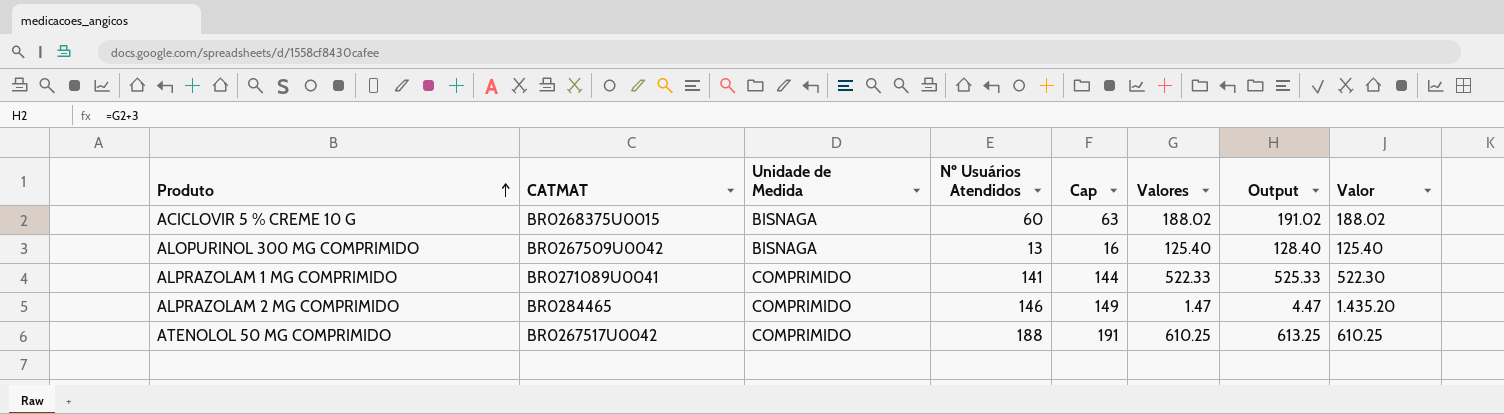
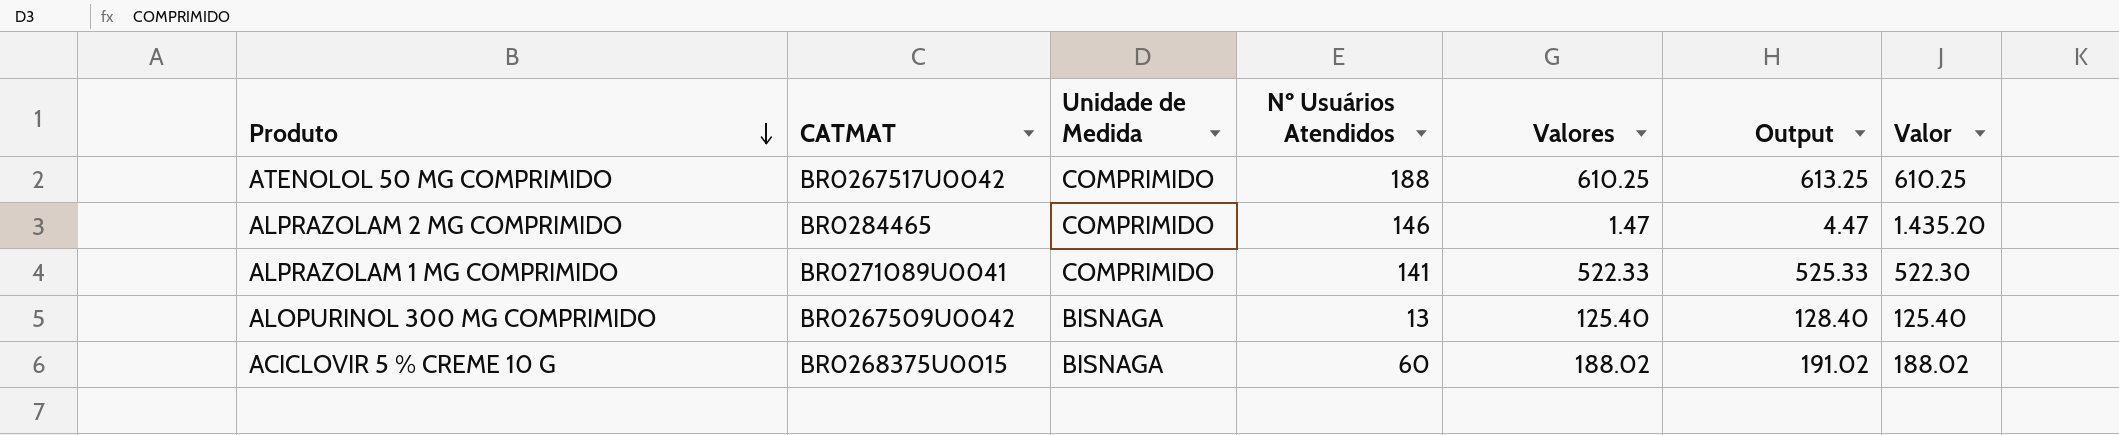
row order: Produto ascending -> Produto descending
column Cap | formula: [Nº Usuários Atendidos] + 3 -> none

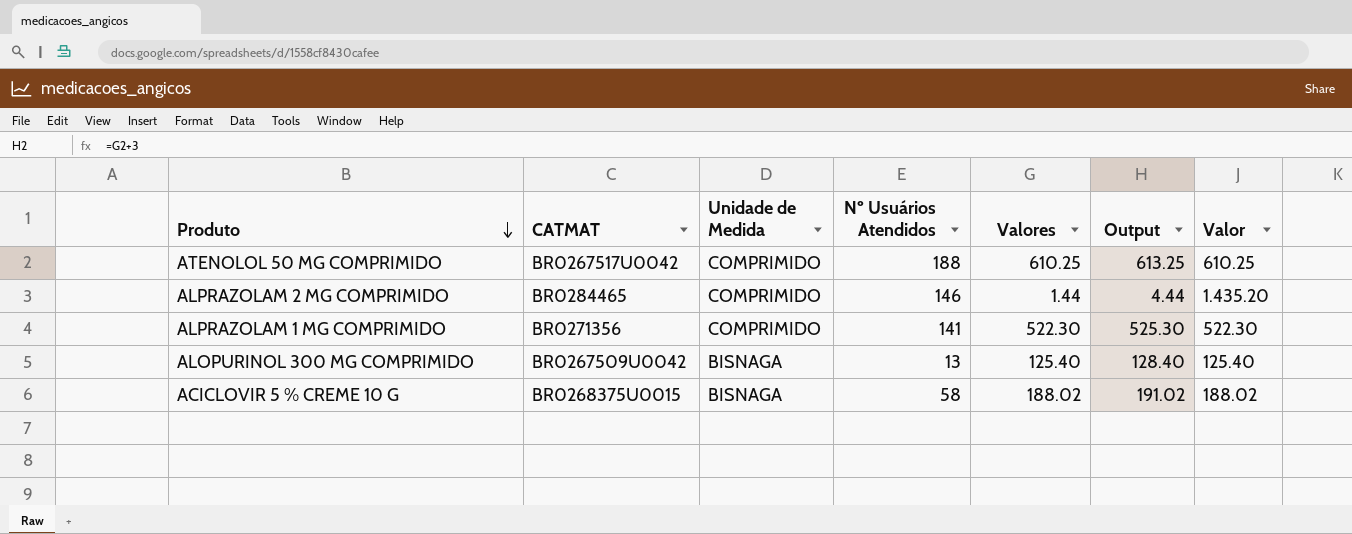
ALPRAZOLAM 2 MG COMPRIMIDO | Valores: 1.47 -> 1.44
ALPRAZOLAM 2 MG COMPRIMIDO | Output: 4.47 -> 4.44
ALPRAZOLAM 1 MG COMPRIMIDO | CATMAT: BR0271089U0041 -> BR0271356
ALPRAZOLAM 1 MG COMPRIMIDO | Valores: 522.33 -> 522.30
ALPRAZOLAM 1 MG COMPRIMIDO | Output: 525.33 -> 525.30
ACICLOVIR 5 % CREME 10 G | Nº Usuários Atendidos: 60 -> 58

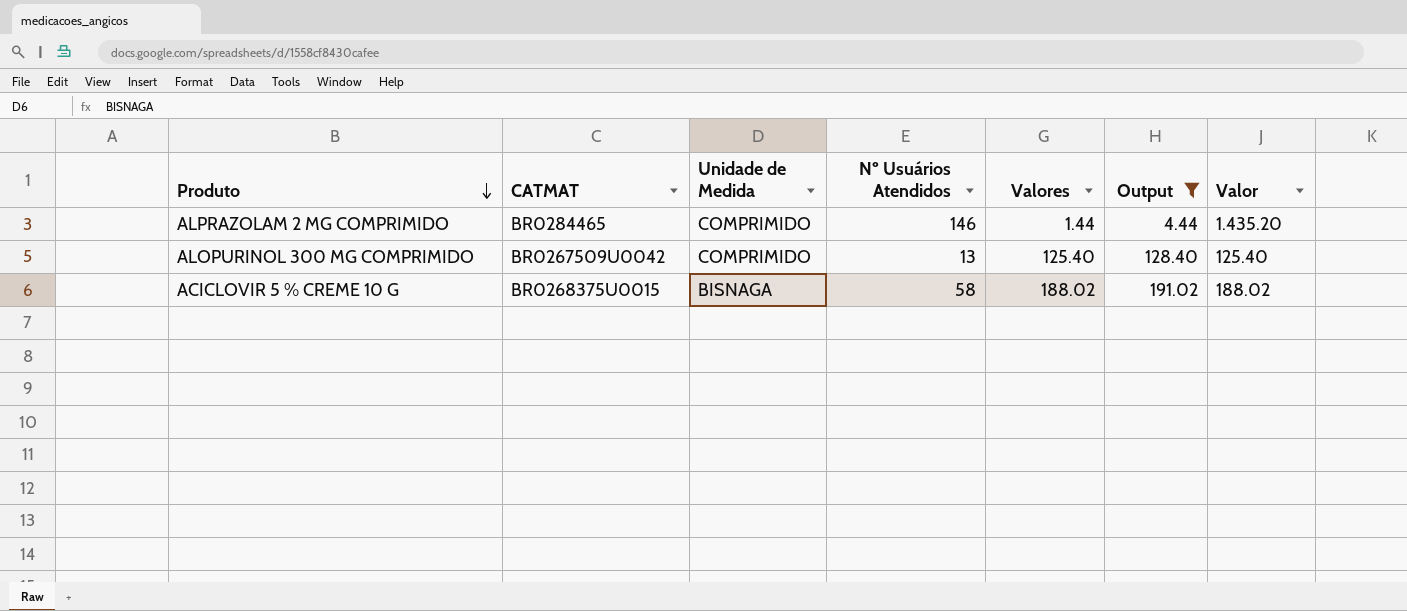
filter: none -> Output <= 191.02
ALOPURINOL 300 MG COMPRIMIDO | Unidade de Medida: BISNAGA -> COMPRIMIDO

